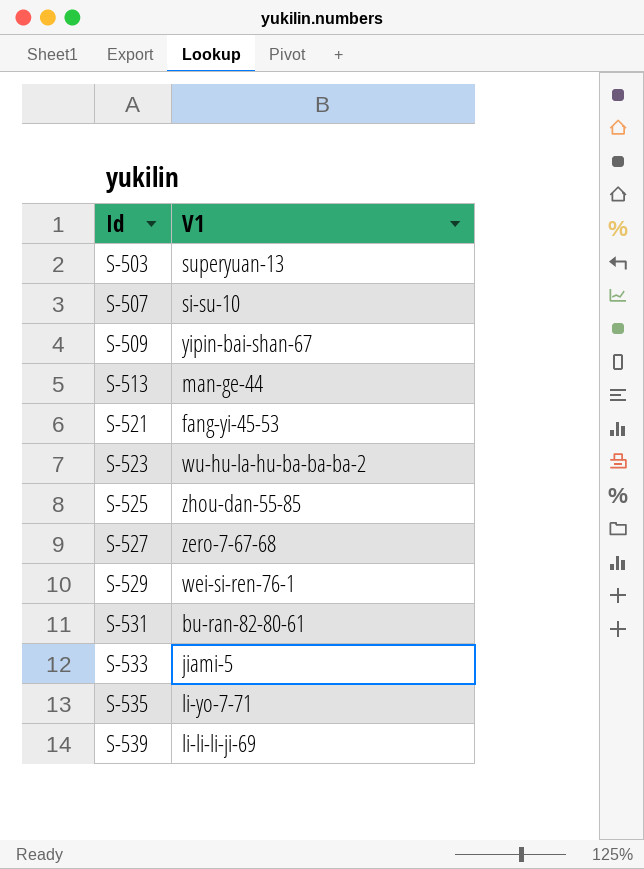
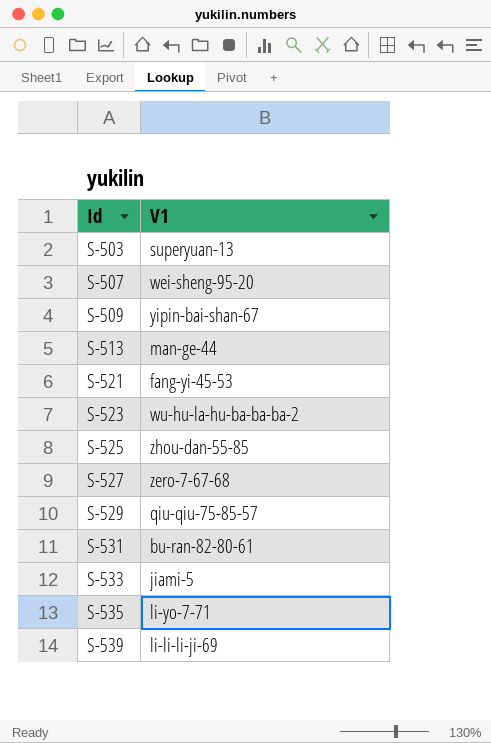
S-507 | V1: si-su-10 -> wei-sheng-95-20
S-529 | V1: wei-si-ren-76-1 -> qiu-qiu-75-85-57

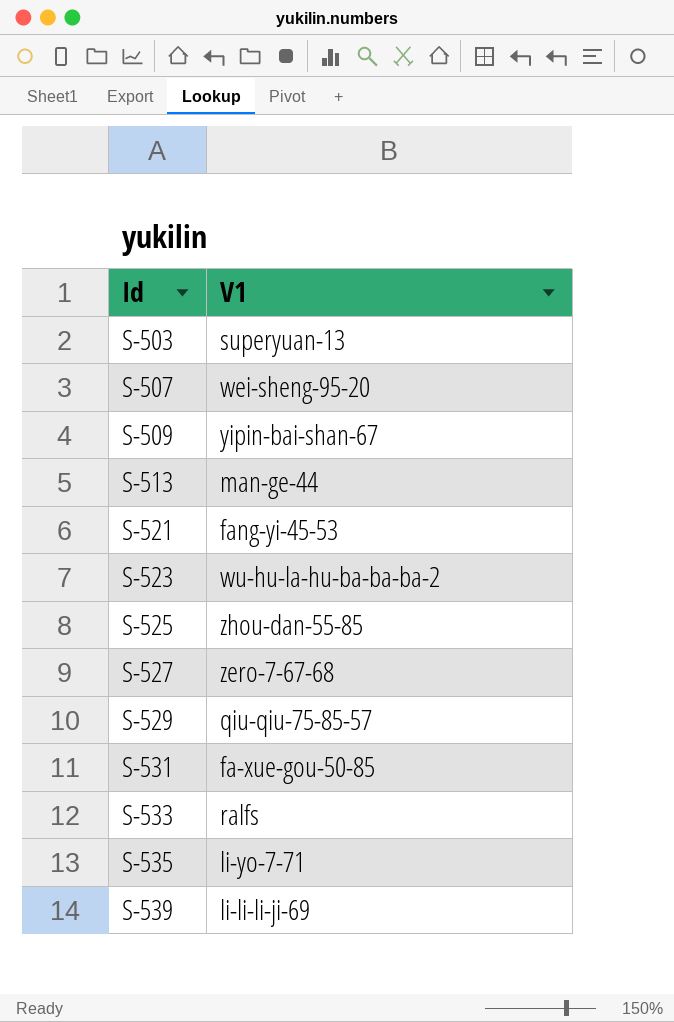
S-531 | V1: bu-ran-82-80-61 -> fa-xue-gou-50-85
S-533 | V1: jiami-5 -> ralfs

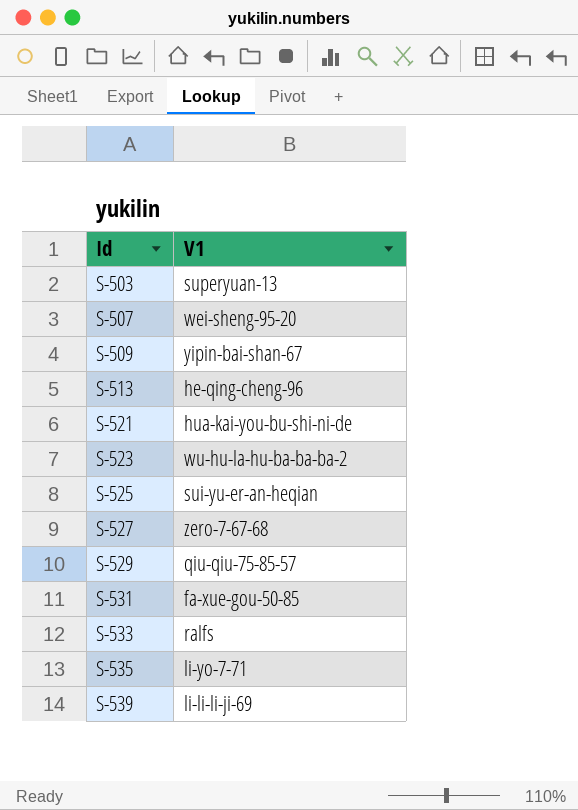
S-513 | V1: man-ge-44 -> he-qing-cheng-96
S-521 | V1: fang-yi-45-53 -> hua-kai-you-bu-shi-ni-de
S-525 | V1: zhou-dan-55-85 -> sui-yu-er-an-heqian

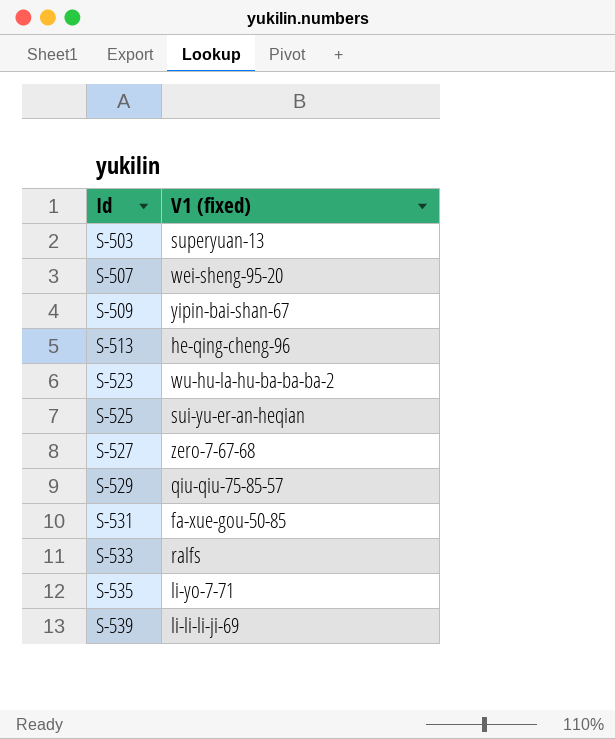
column name: V1 -> V1 (fixed)
row S-521: hua-kai-you-bu-shi-ni-de -> none

